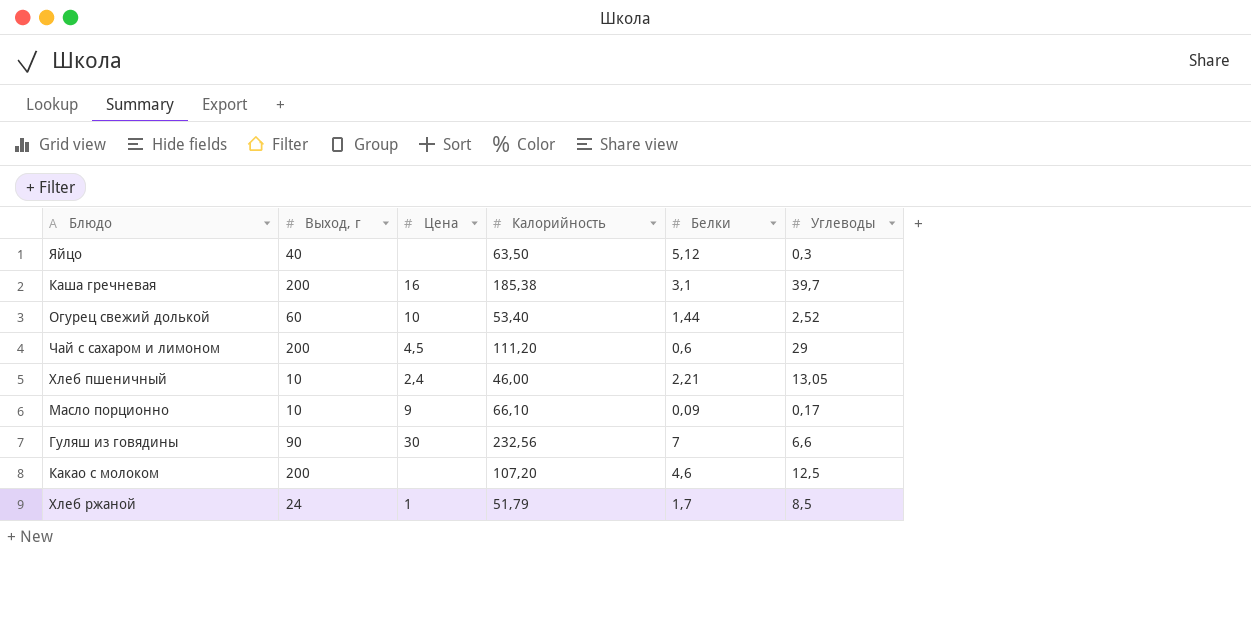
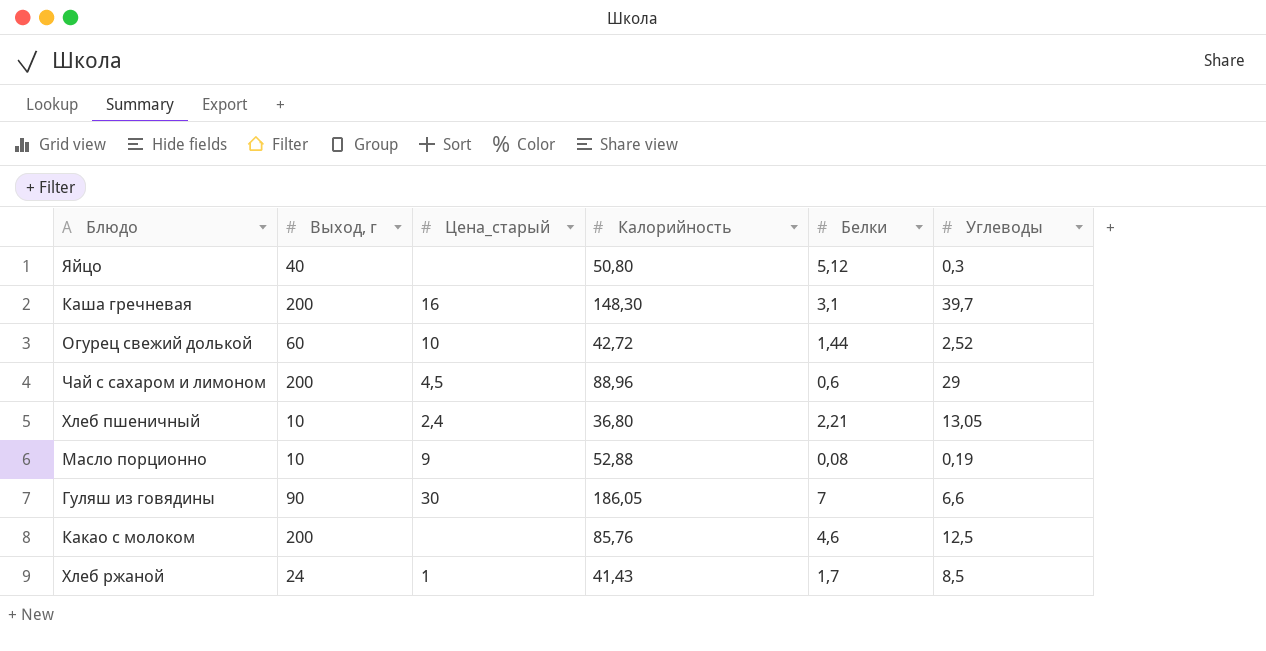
column name: Цена -> Цена_старый
Яйцо | Калорийность: 63,50 -> 50,80
Каша гречневая | Калорийность: 185,38 -> 148,30
Огурец свежий долькой | Калорийность: 53,40 -> 42,72
Чай с сахаром и лимоном | Калорийность: 111,20 -> 88,96
Хлеб пшеничный | Калорийность: 46,00 -> 36,80
Масло порционно | Калорийность: 66,10 -> 52,88
Масло порционно | Белки: 0,09 -> 0,08
Масло порционно | Углеводы: 0,17 -> 0,19
Гуляш из говядины | Калорийность: 232,56 -> 186,05
Какао с молоком | Калорийность: 107,20 -> 85,76
Хлеб ржаной | Калорийность: 51,79 -> 41,43

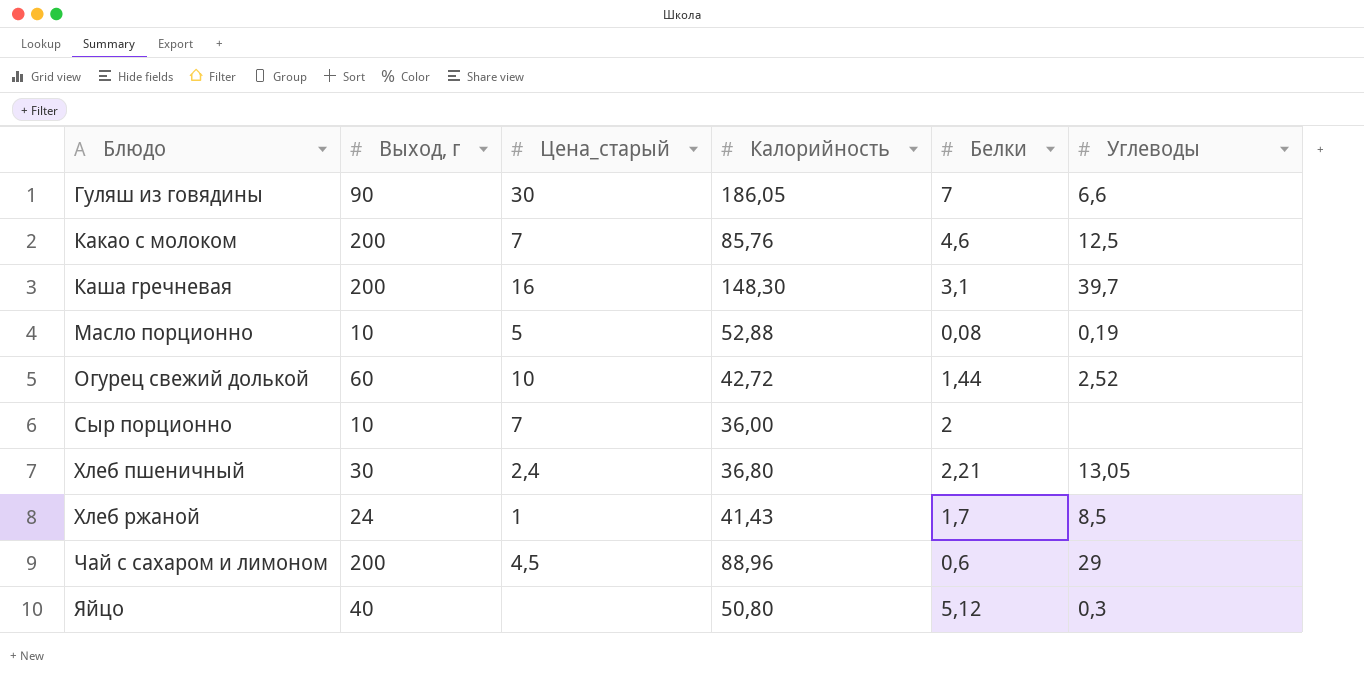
row order: none -> Блюдо ascending
Какао с молоком | Цена_старый: none -> 7
Масло порционно | Цена_старый: 9 -> 5
row Сыр порционно: none -> 10 | 7 | 36,00 | 2 | none
Хлеб пшеничный | Выход, г: 10 -> 30

